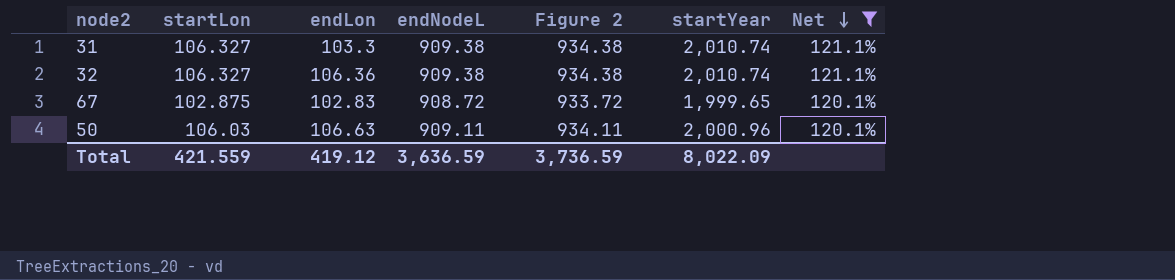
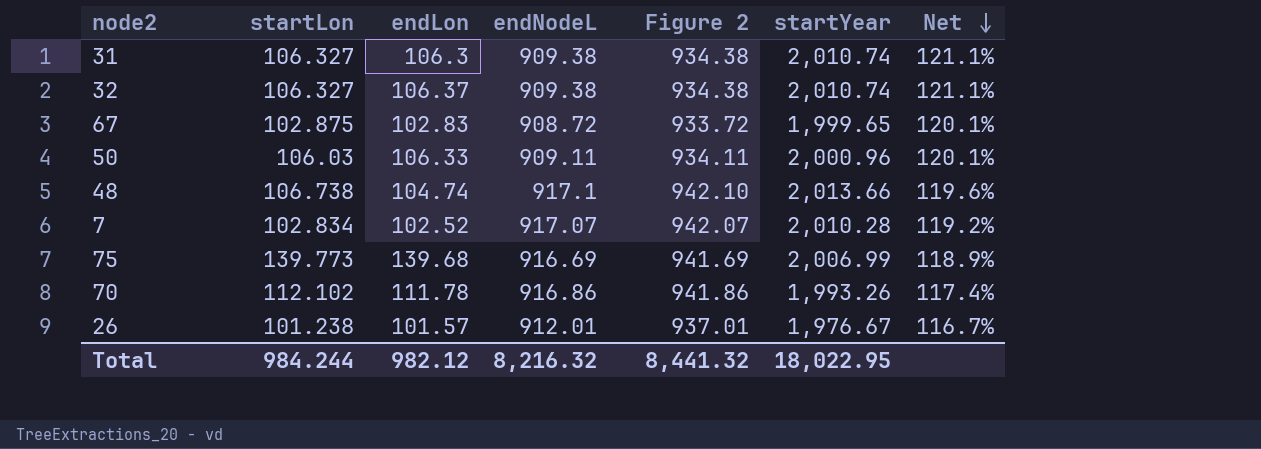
filter: Net >= 120.1% -> none
31 | endLon: 103.3 -> 106.3
32 | endLon: 106.36 -> 106.37
50 | endLon: 106.63 -> 106.33
Total | startLon: 421.559 -> 984.244
Total | endLon: 419.12 -> 982.12
Total | endNodeL: 3,636.59 -> 8,216.32
Total | Figure 2: 3,736.59 -> 8,441.32
Total | startYear: 8,022.09 -> 18,022.95

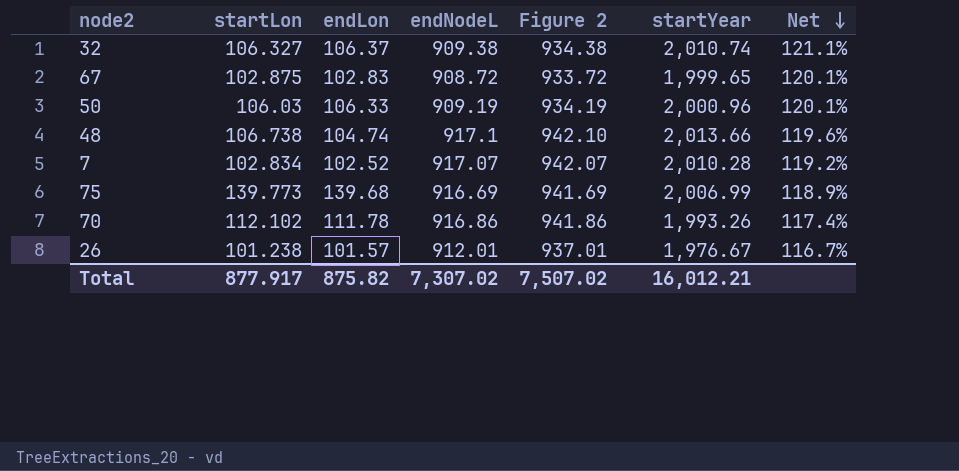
row 31: 106.327 | 106.3 | 909.38 | 934.38 | 2,010.74 | 121.1% -> none
50 | endNodeL: 909.11 -> 909.19
50 | Figure 2: 934.11 -> 934.19
Total | startLon: 984.244 -> 877.917
Total | endLon: 982.12 -> 875.82
Total | endNodeL: 8,216.32 -> 7,307.02
Total | Figure 2: 8,441.32 -> 7,507.02
Total | startYear: 18,022.95 -> 16,012.21

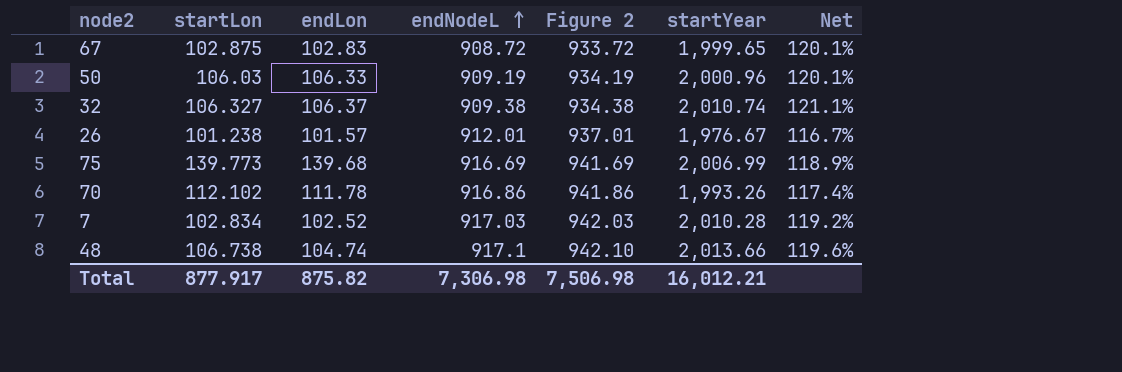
row order: Net descending -> endNodeL ascending
7 | endNodeL: 917.07 -> 917.03
7 | Figure 2: 942.07 -> 942.03
Total | endNodeL: 7,307.02 -> 7,306.98
Total | Figure 2: 7,507.02 -> 7,506.98

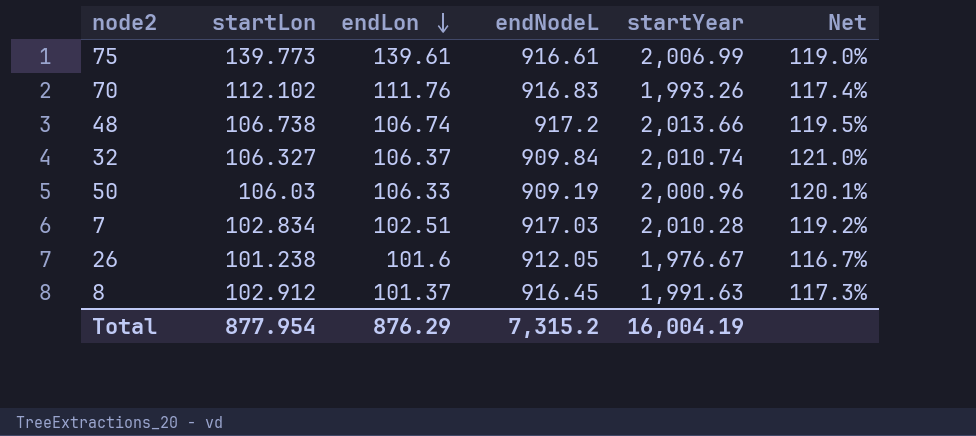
row order: endNodeL ascending -> endLon descending
column Figure 2 | formula: [endNodeL] + 25 -> none
row 67: 102.875 | 102.83 | 908.72 | 933.72 | 1,999.65 | 120.1% -> none
75 | endLon: 139.68 -> 139.61
75 | endNodeL: 916.69 -> 916.61
75 | Net: 118.9% -> 119.0%
70 | endLon: 111.78 -> 111.76
70 | endNodeL: 916.86 -> 916.83
48 | endLon: 104.74 -> 106.74
48 | endNodeL: 917.1 -> 917.2
48 | Net: 119.6% -> 119.5%
32 | endNodeL: 909.38 -> 909.84
32 | Net: 121.1% -> 121.0%
7 | endLon: 102.52 -> 102.51
26 | endLon: 101.57 -> 101.6
26 | endNodeL: 912.01 -> 912.05
row 8: none -> 102.912 | 101.37 | 916.45 | 1,991.63 | 117.3%
Total | startLon: 877.917 -> 877.954
Total | endLon: 875.82 -> 876.29
Total | endNodeL: 7,306.98 -> 7,315.2
Total | startYear: 16,012.21 -> 16,004.19

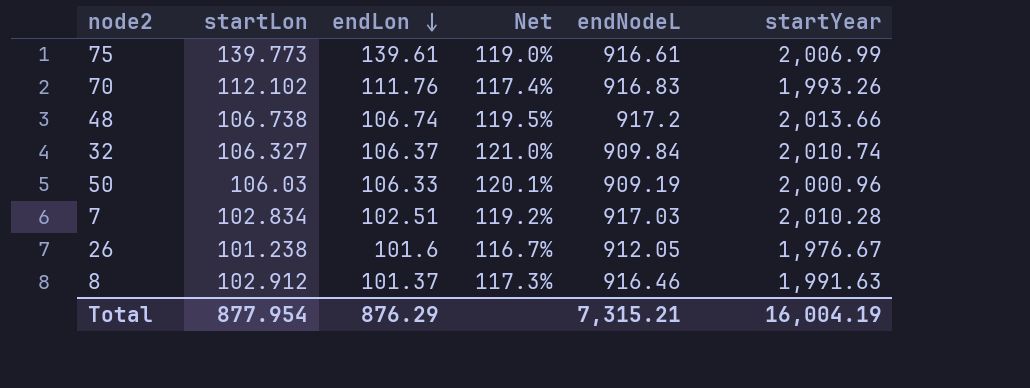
column Net | position: 6 -> 4
8 | endNodeL: 916.45 -> 916.46
Total | endNodeL: 7,315.2 -> 7,315.21

